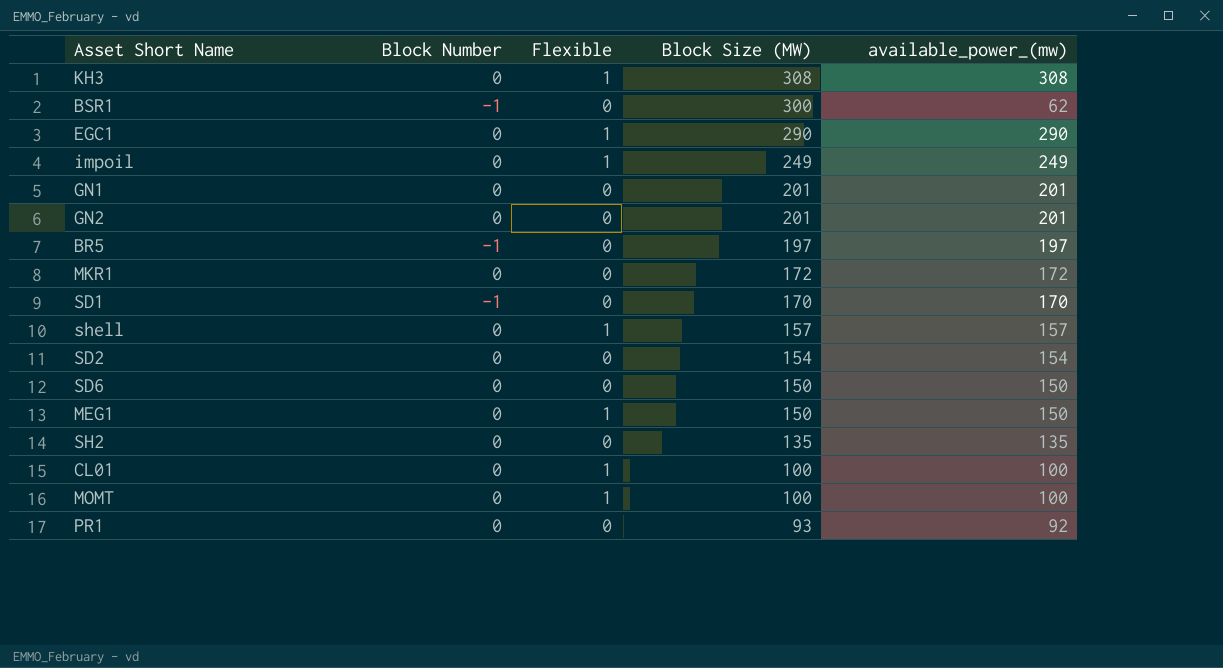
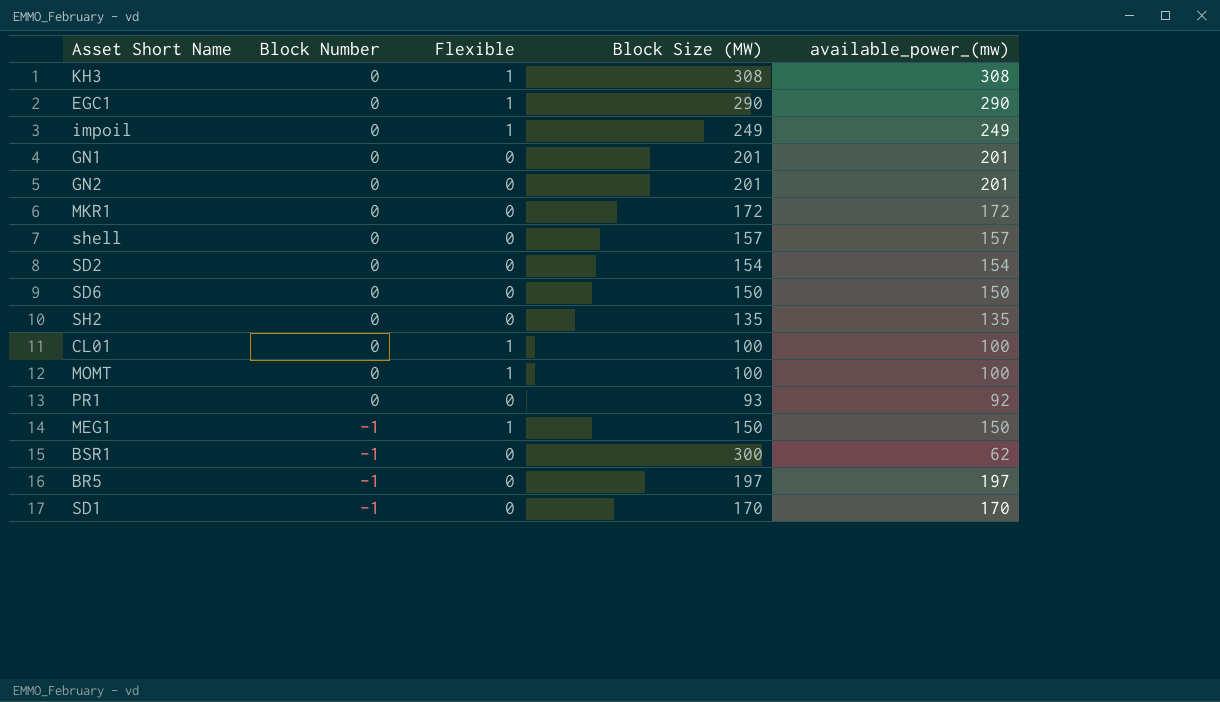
row order: Block Size (MW) descending -> Block Number descending
shell | Flexible: 1 -> 0
MEG1 | Block Number: 0 -> -1

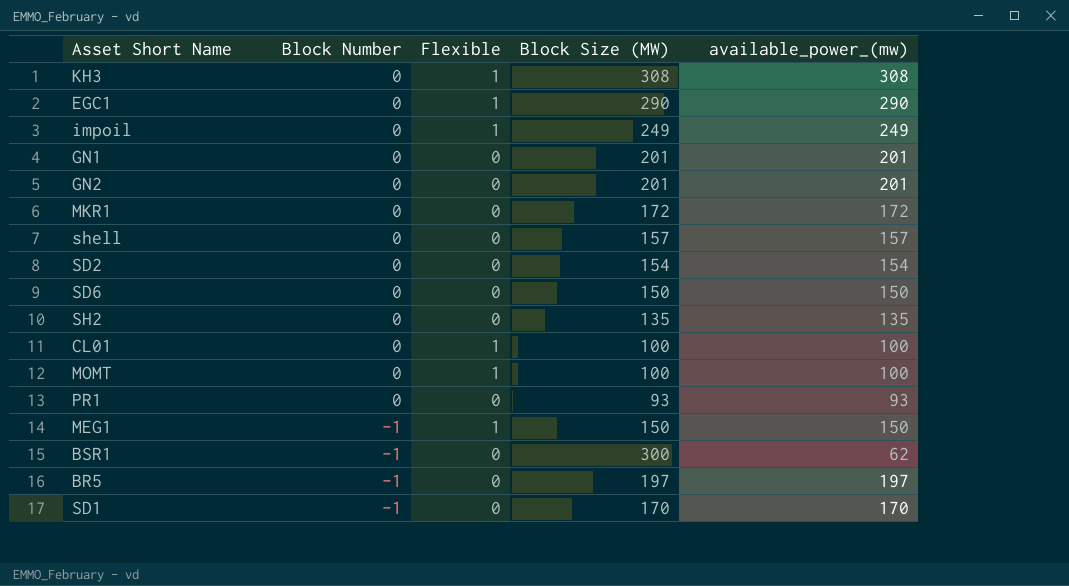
PR1 | available_power_(mw): 92 -> 93

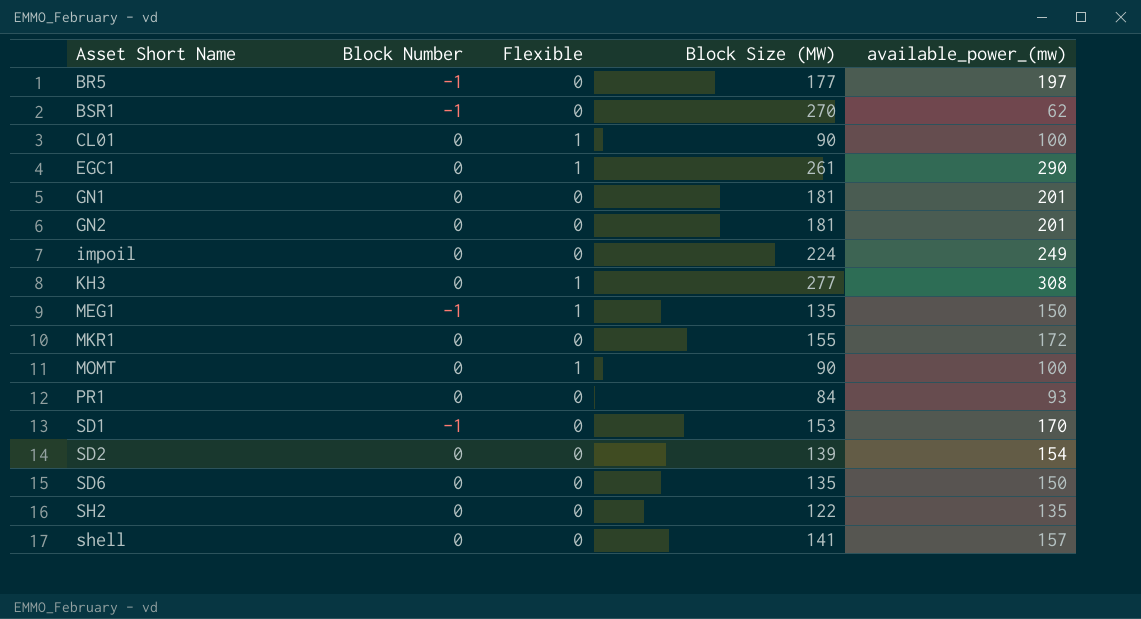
row order: Block Number descending -> Asset Short Name ascending
BR5 | Block Size (MW): 197 -> 177
BSR1 | Block Size (MW): 300 -> 270
CL01 | Block Size (MW): 100 -> 90
EGC1 | Block Size (MW): 290 -> 261
GN1 | Block Size (MW): 201 -> 181
GN2 | Block Size (MW): 201 -> 181
impoil | Flexible: 1 -> 0
impoil | Block Size (MW): 249 -> 224
KH3 | Block Size (MW): 308 -> 277
MEG1 | Block Size (MW): 150 -> 135
MKR1 | Block Size (MW): 172 -> 155
MOMT | Block Size (MW): 100 -> 90
PR1 | Block Size (MW): 93 -> 84
SD1 | Block Size (MW): 170 -> 153
SD2 | Block Size (MW): 154 -> 139
SD6 | Block Size (MW): 150 -> 135
SH2 | Block Size (MW): 135 -> 122
shell | Block Size (MW): 157 -> 141

